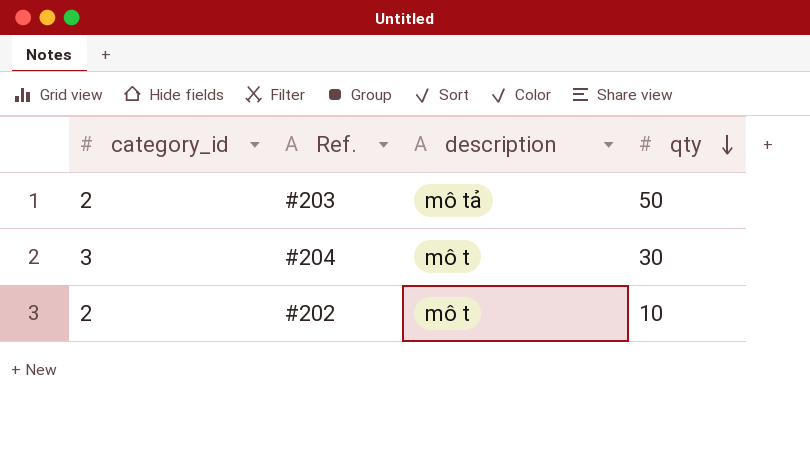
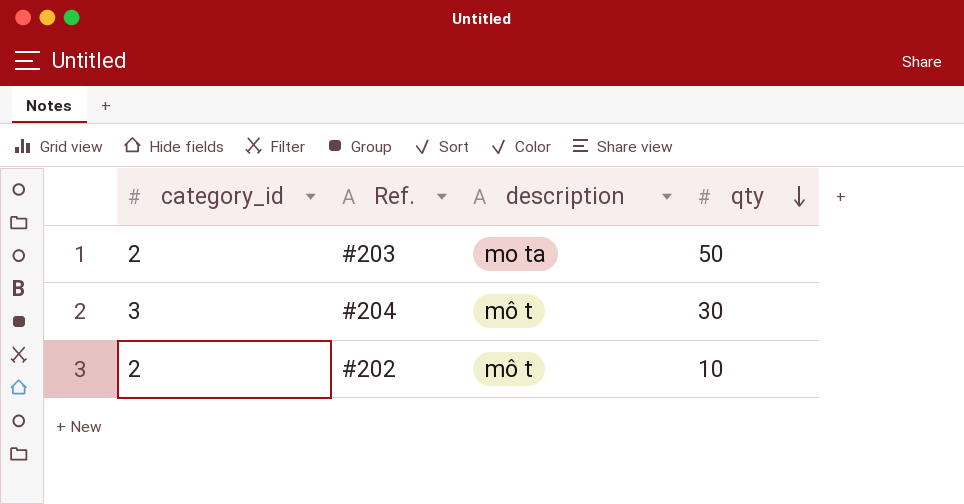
#203 | description: mô tả -> mo ta

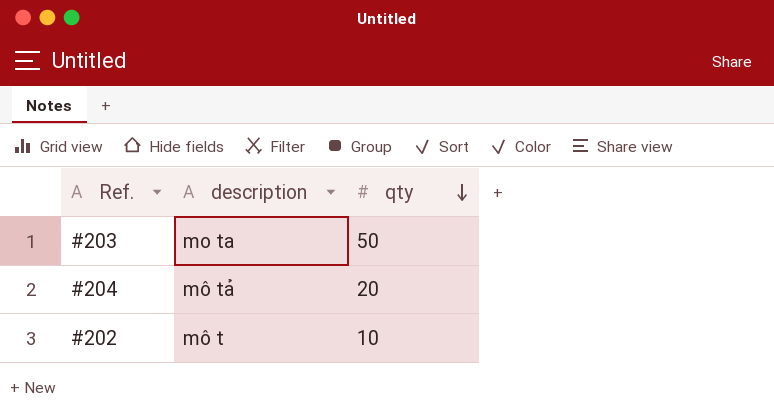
column category_id | position: 1 -> none
#204 | description: mô t -> mô tả
#204 | qty: 30 -> 20

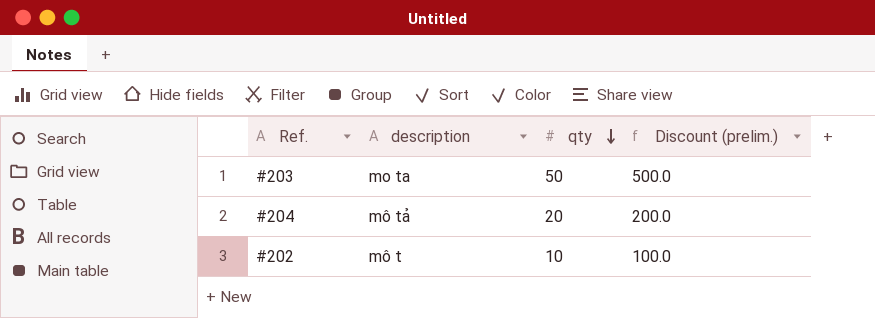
column Discount (prelim.) | formula: none -> [qty] * 10

